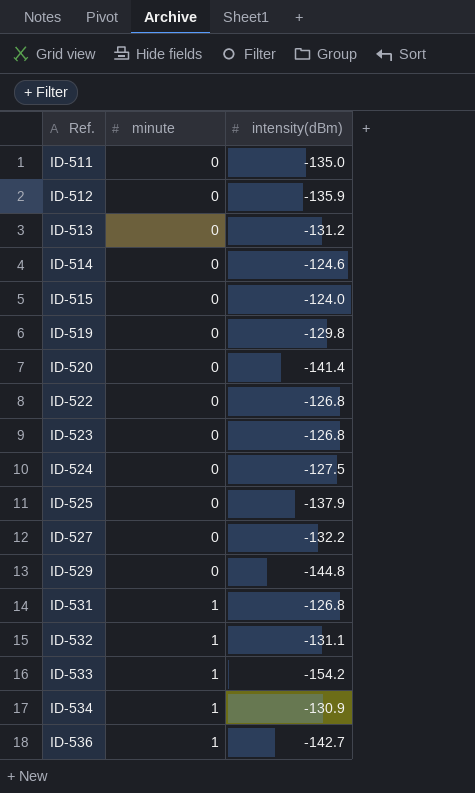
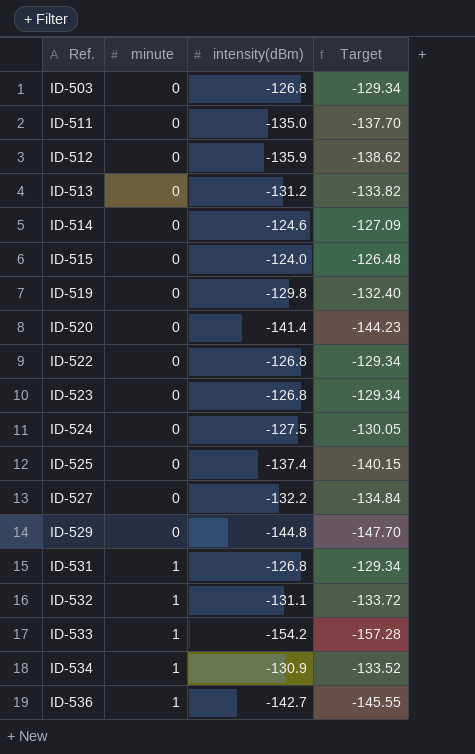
column Target | formula: none -> [intensity(dBm)] * 1.02
row ID-503: none -> 0 | -126.8 | -129.34
ID-525 | intensity(dBm): -137.9 -> -137.4

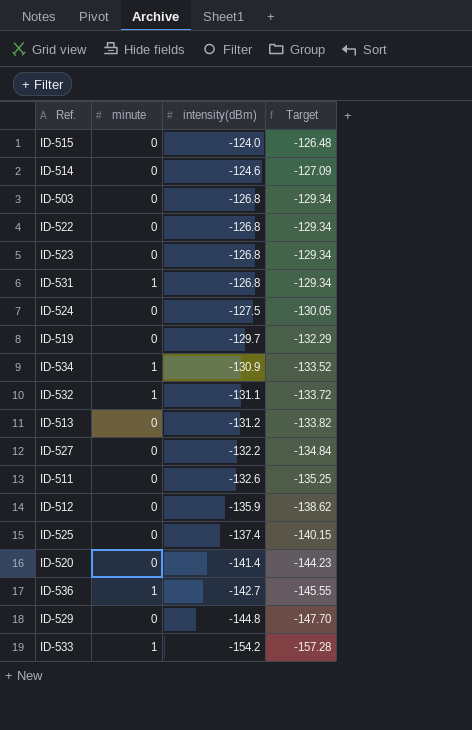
row order: Ref. ascending -> intensity(dBm) descending
ID-519 | intensity(dBm): -129.8 -> -129.7
ID-519 | Target: -132.40 -> -132.29
ID-511 | intensity(dBm): -135.0 -> -132.6
ID-511 | Target: -137.70 -> -135.25

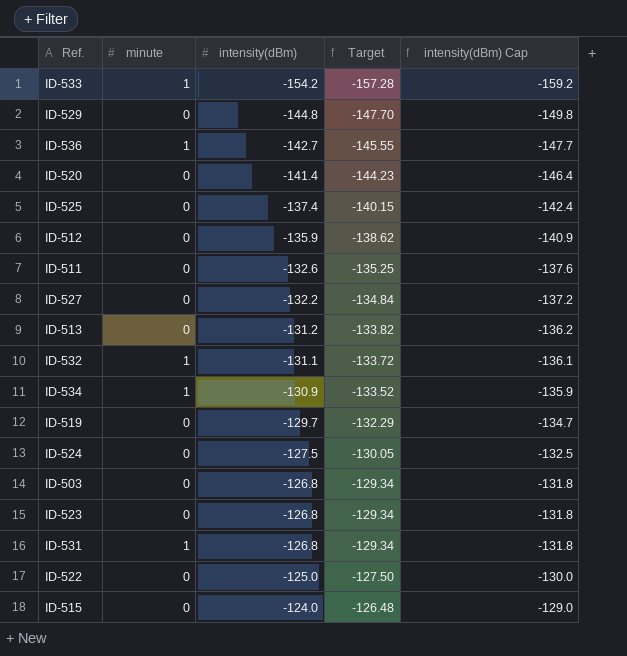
row order: intensity(dBm) descending -> intensity(dBm) ascending
column intensity(dBm) Cap | formula: none -> [intensity(dBm)] - 5
row ID-514: 0 | -124.6 | -127.09 -> none
ID-522 | intensity(dBm): -126.8 -> -125.0
ID-522 | Target: -129.34 -> -127.50

